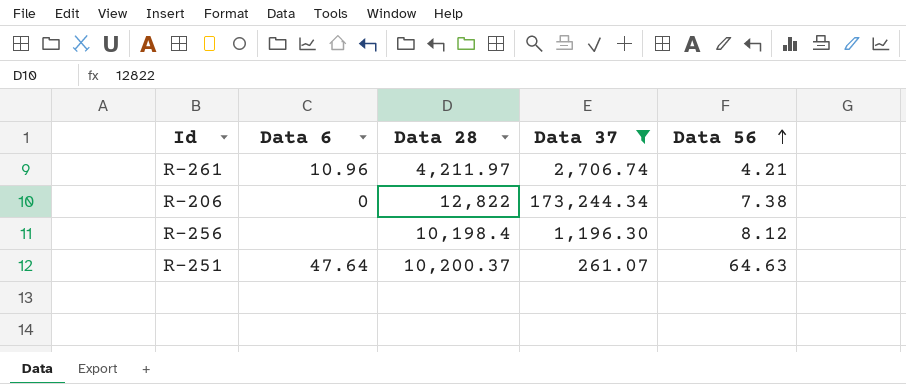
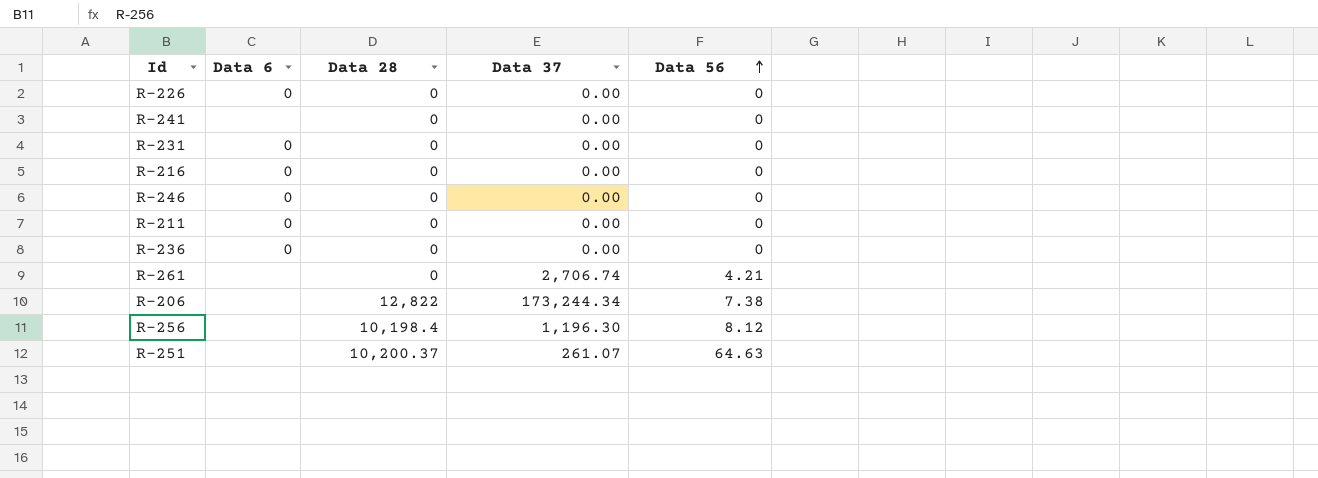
filter: Data 37 != 0.00 -> none
R-261 | Data 6: 10.96 -> none
R-261 | Data 28: 4,211.97 -> 0
R-206 | Data 6: 0 -> none
R-251 | Data 6: 47.64 -> none

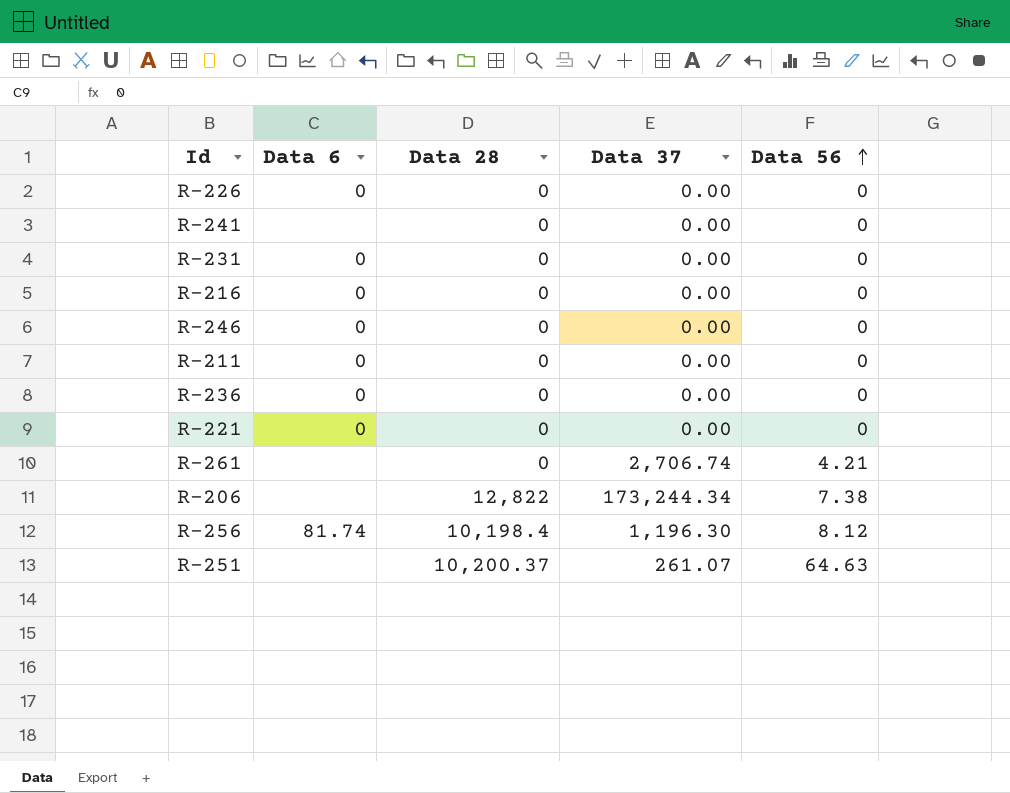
row R-221: none -> 0 | 0 | 0.00 | 0
R-256 | Data 6: none -> 81.74

